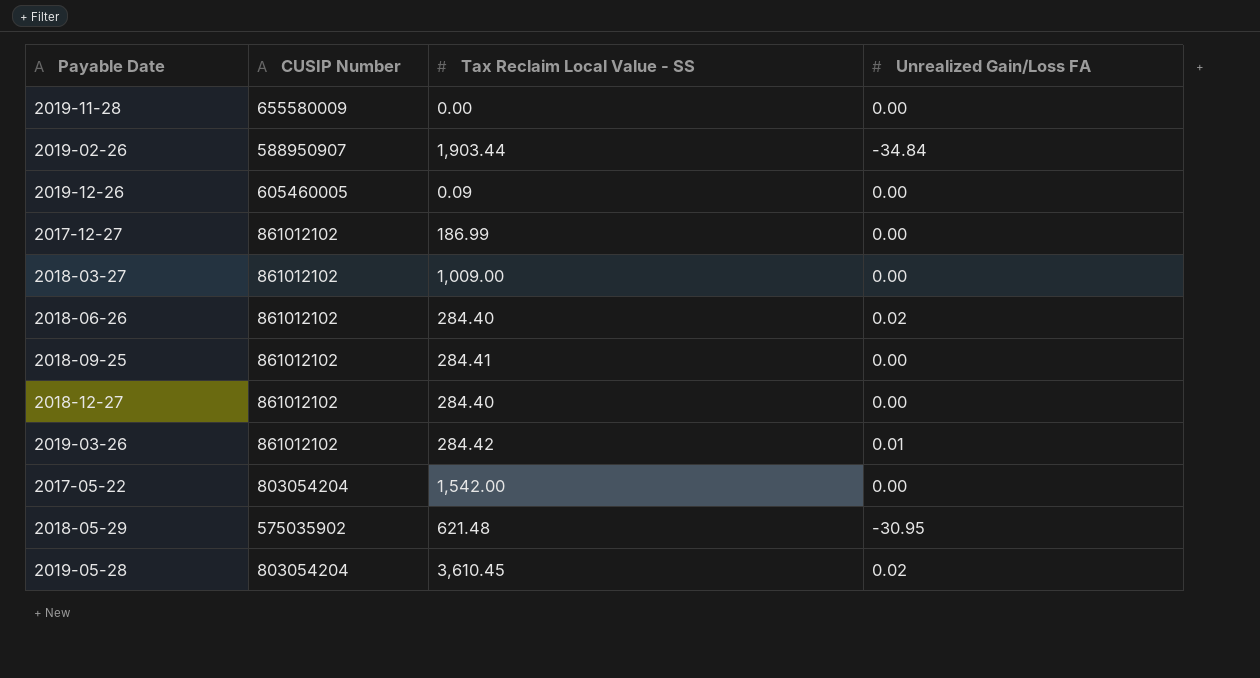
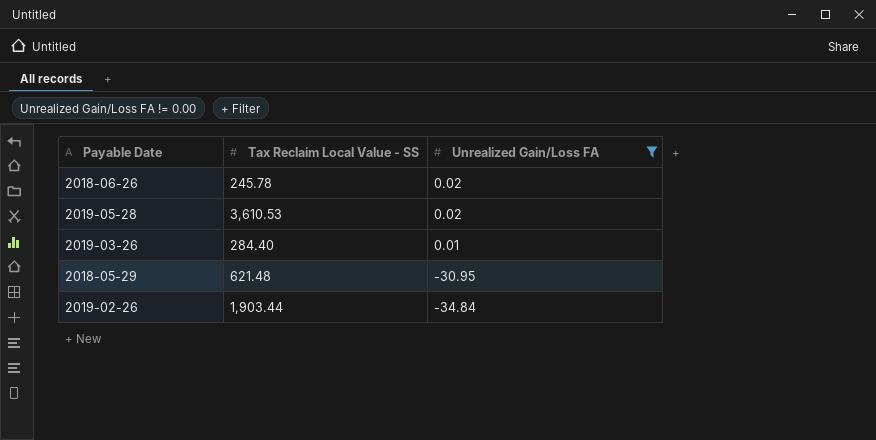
filter: none -> Unrealized Gain/Loss FA != 0.00
row order: none -> Unrealized Gain/Loss FA descending
column CUSIP Number | position: 2 -> none
2018-06-26 | Tax Reclaim Local Value - SS: 284.40 -> 245.78
2019-05-28 | Tax Reclaim Local Value - SS: 3,610.45 -> 3,610.53
2019-03-26 | Tax Reclaim Local Value - SS: 284.42 -> 284.40

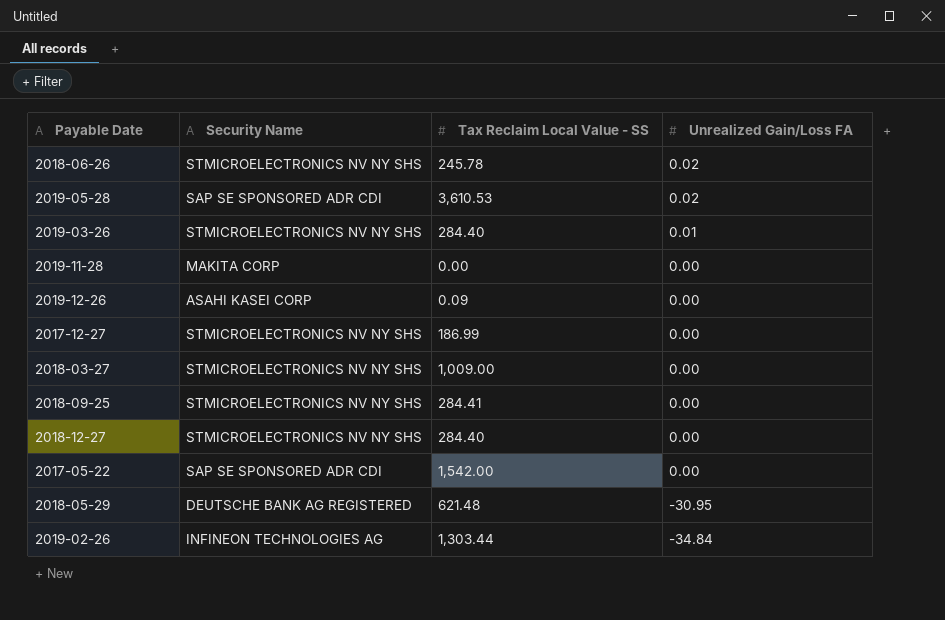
filter: Unrealized Gain/Loss FA != 0.00 -> none
column Security Name | position: none -> 2
2019-02-26 | Tax Reclaim Local Value - SS: 1,903.44 -> 1,303.44

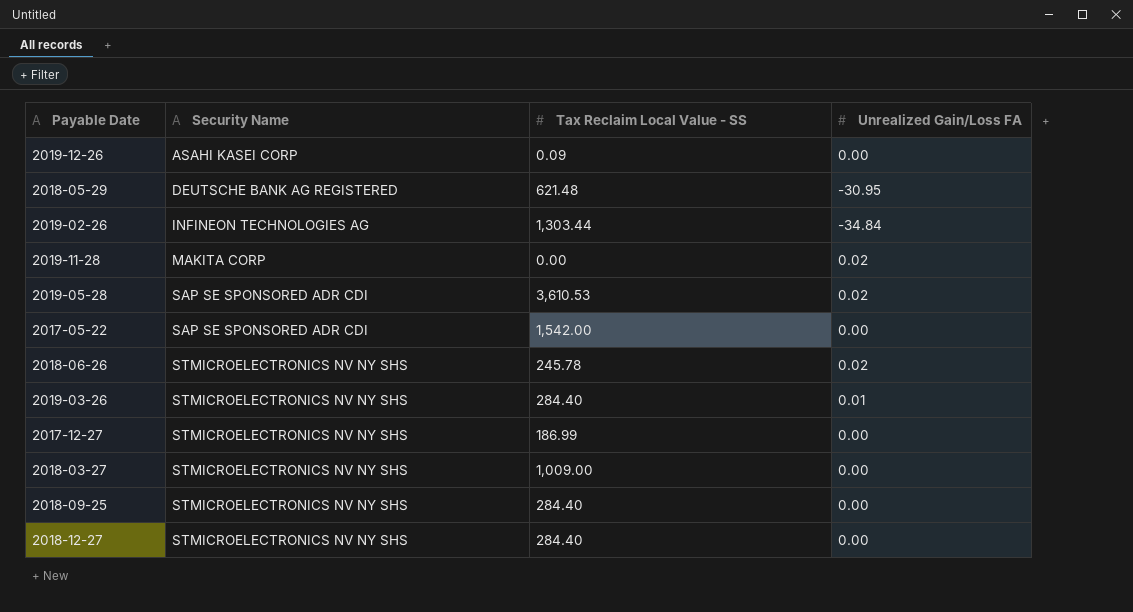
row order: Unrealized Gain/Loss FA descending -> Security Name ascending
2019-11-28 | Unrealized Gain/Loss FA: 0.00 -> 0.02
2018-09-25 | Tax Reclaim Local Value - SS: 284.41 -> 284.40

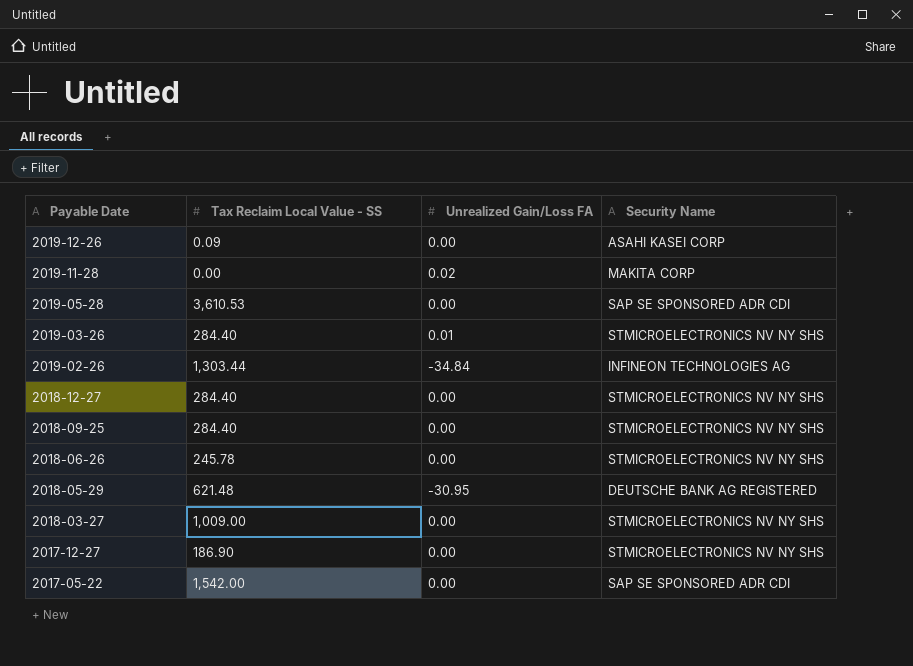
row order: Security Name ascending -> Payable Date descending
column Security Name | position: 2 -> 4
2019-05-28 | Unrealized Gain/Loss FA: 0.02 -> 0.00
2018-06-26 | Unrealized Gain/Loss FA: 0.02 -> 0.00
2017-12-27 | Tax Reclaim Local Value - SS: 186.99 -> 186.90

